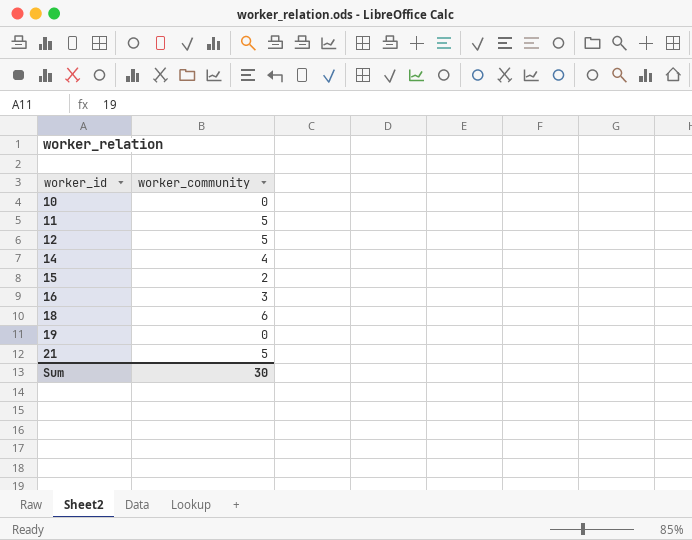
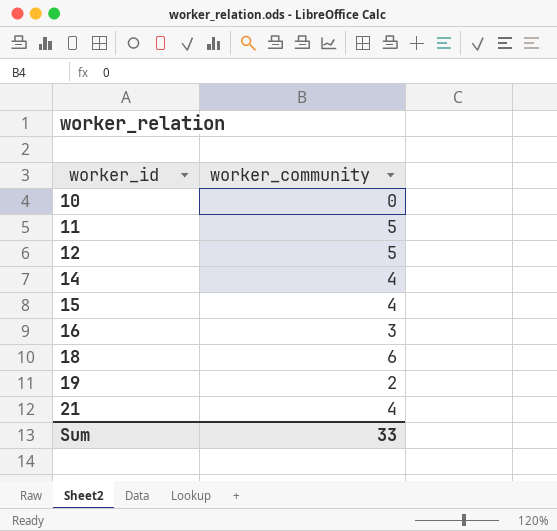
15 | worker_community: 2 -> 4
19 | worker_community: 0 -> 2
21 | worker_community: 5 -> 4
Sum | worker_community: 30 -> 33

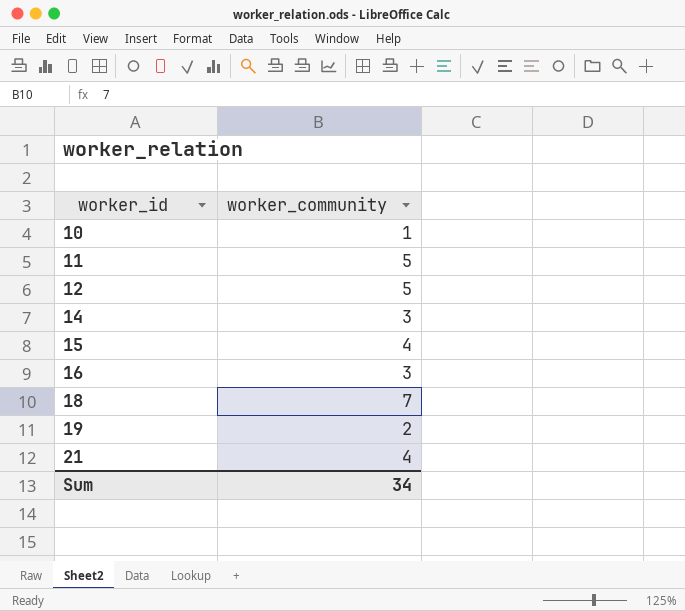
10 | worker_community: 0 -> 1
14 | worker_community: 4 -> 3
18 | worker_community: 6 -> 7
Sum | worker_community: 33 -> 34

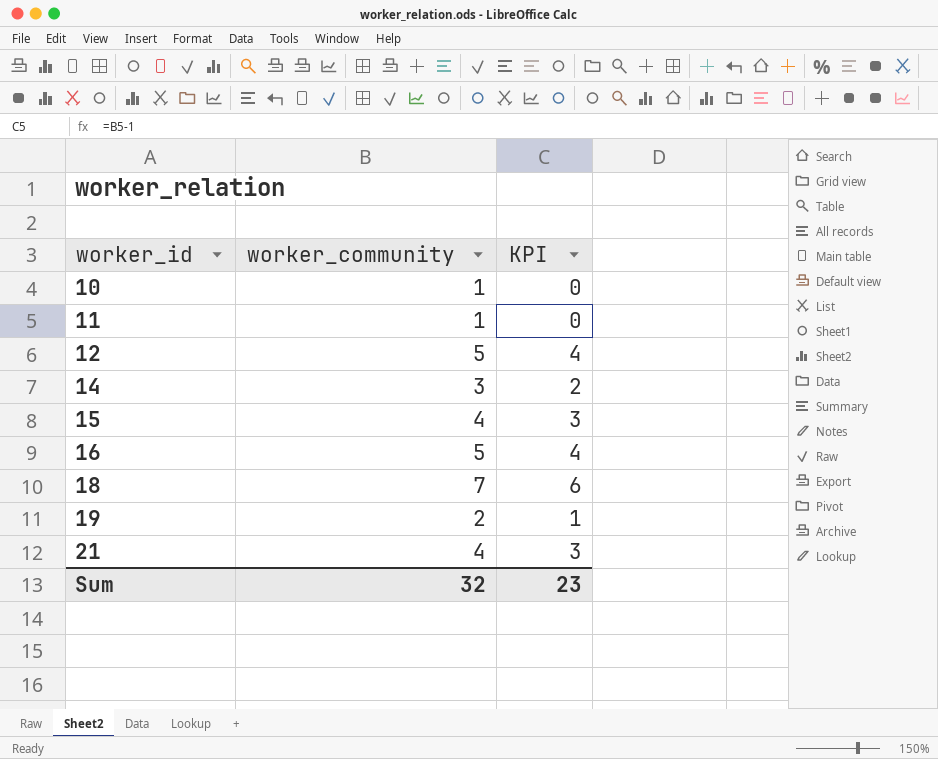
column KPI | formula: none -> [worker_community] - 1
11 | worker_community: 5 -> 1
16 | worker_community: 3 -> 5
Sum | worker_community: 34 -> 32

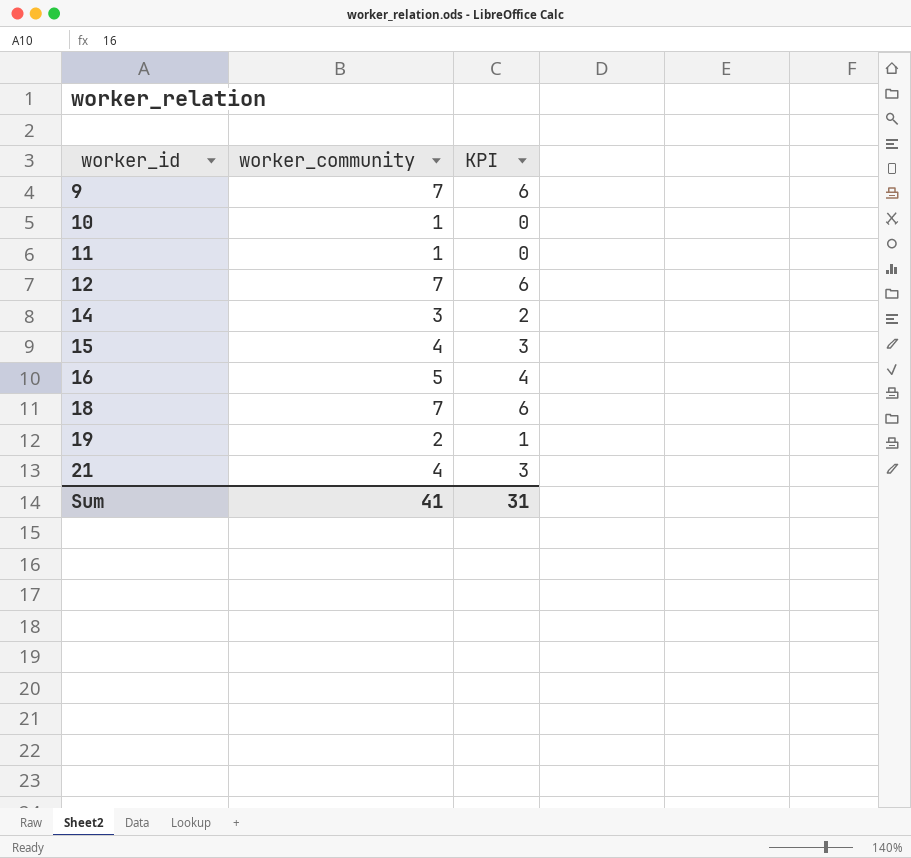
row 9: none -> 7 | 6
12 | worker_community: 5 -> 7
12 | KPI: 4 -> 6
Sum | worker_community: 32 -> 41
Sum | KPI: 23 -> 31

